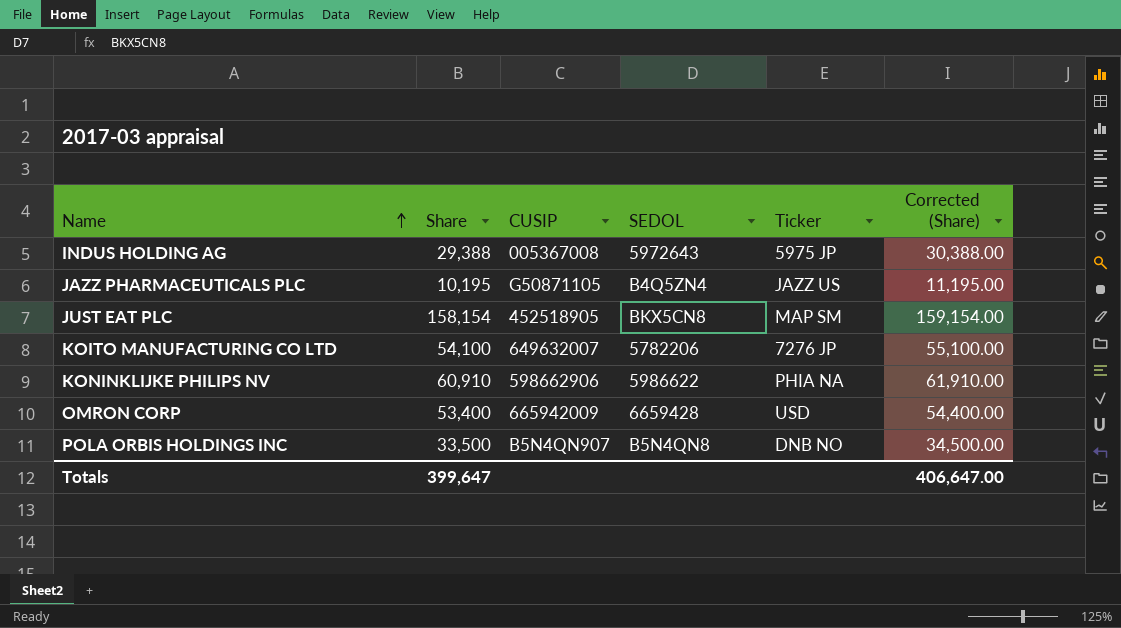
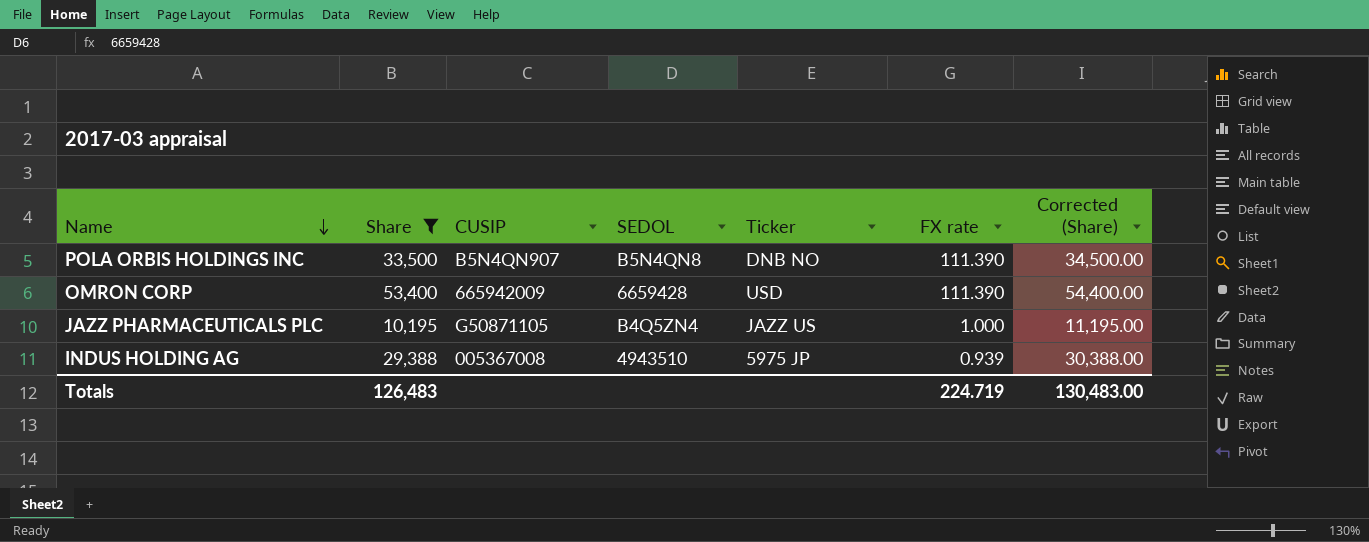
filter: none -> Share <= 53,400
row order: Name ascending -> Name descending
column FX rate | position: none -> 6
INDUS HOLDING AG | SEDOL: 5972643 -> 4943510
Totals | Share: 399,647 -> 126,483
Totals | Corrected (Share): 406,647.00 -> 130,483.00

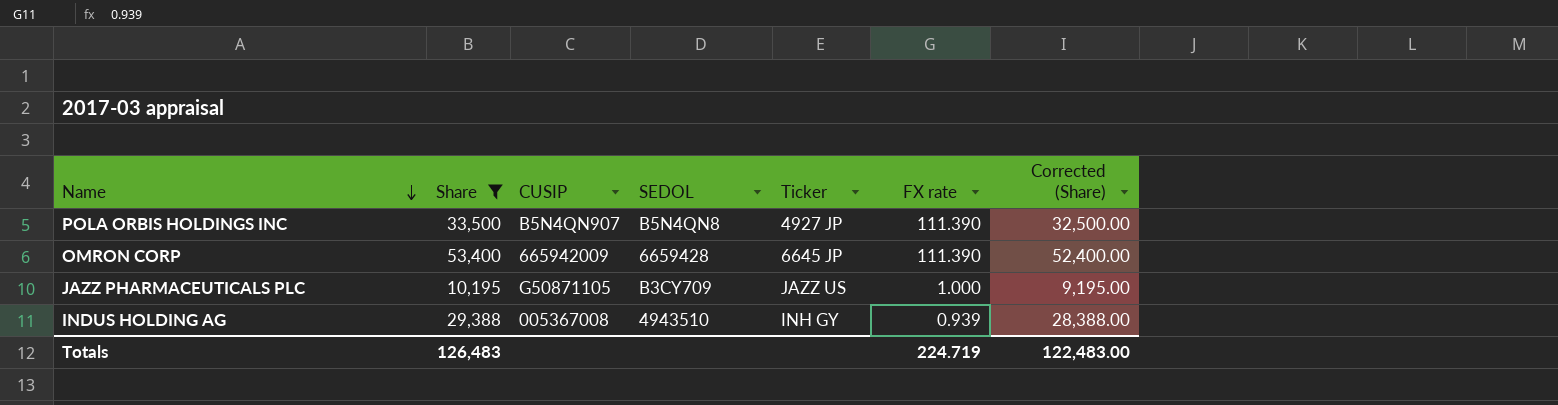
column Corrected (Share) | formula: [Share] + 1000 -> [Share] - 1000
POLA ORBIS HOLDINGS INC | Ticker: DNB NO -> 4927 JP
OMRON CORP | Ticker: USD -> 6645 JP
JAZZ PHARMACEUTICALS PLC | SEDOL: B4Q5ZN4 -> B3CY709
INDUS HOLDING AG | Ticker: 5975 JP -> INH GY
Totals | Corrected (Share): 130,483.00 -> 122,483.00

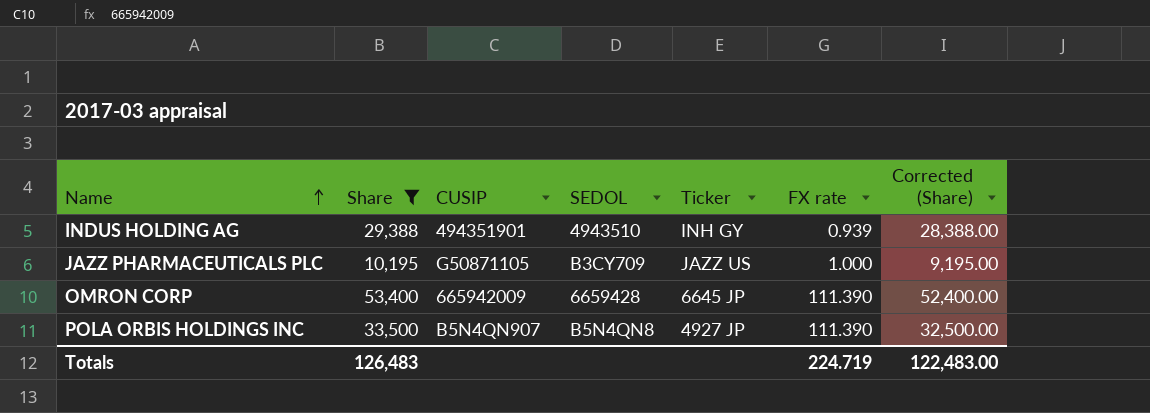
row order: Name descending -> Name ascending
INDUS HOLDING AG | CUSIP: 005367008 -> 494351901

